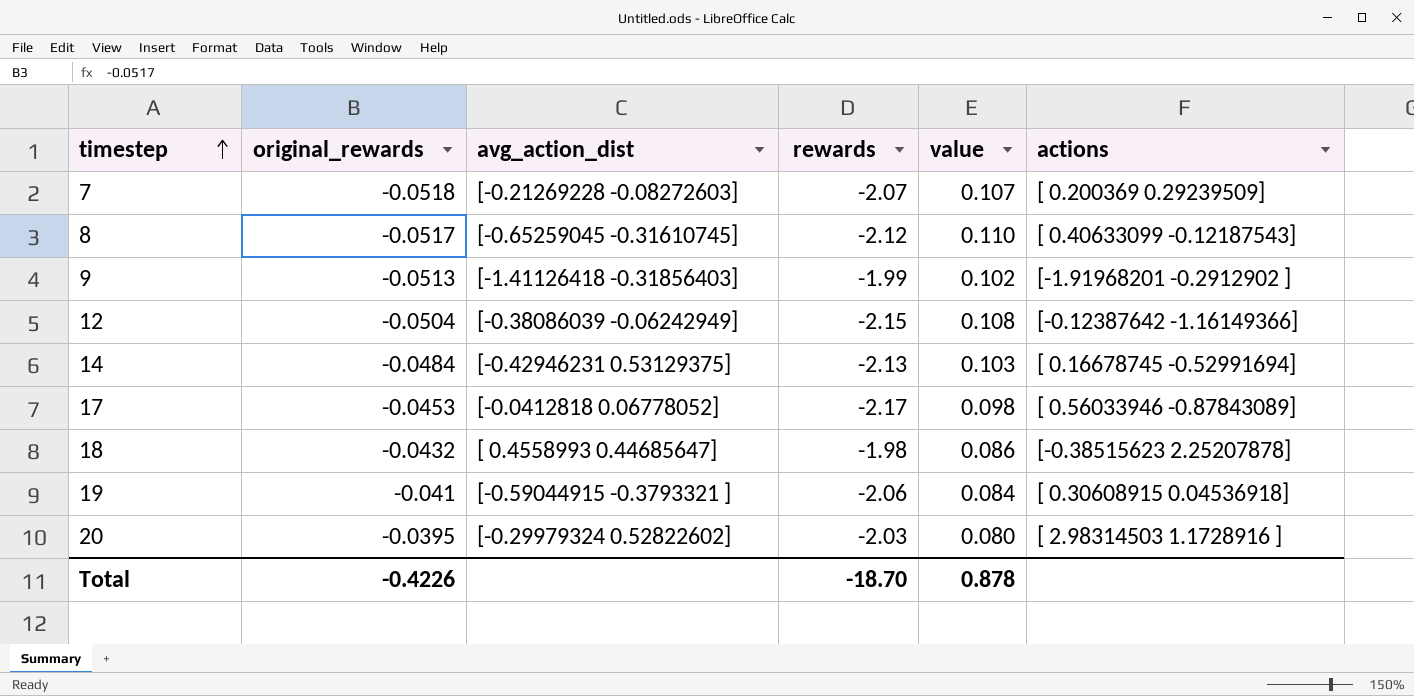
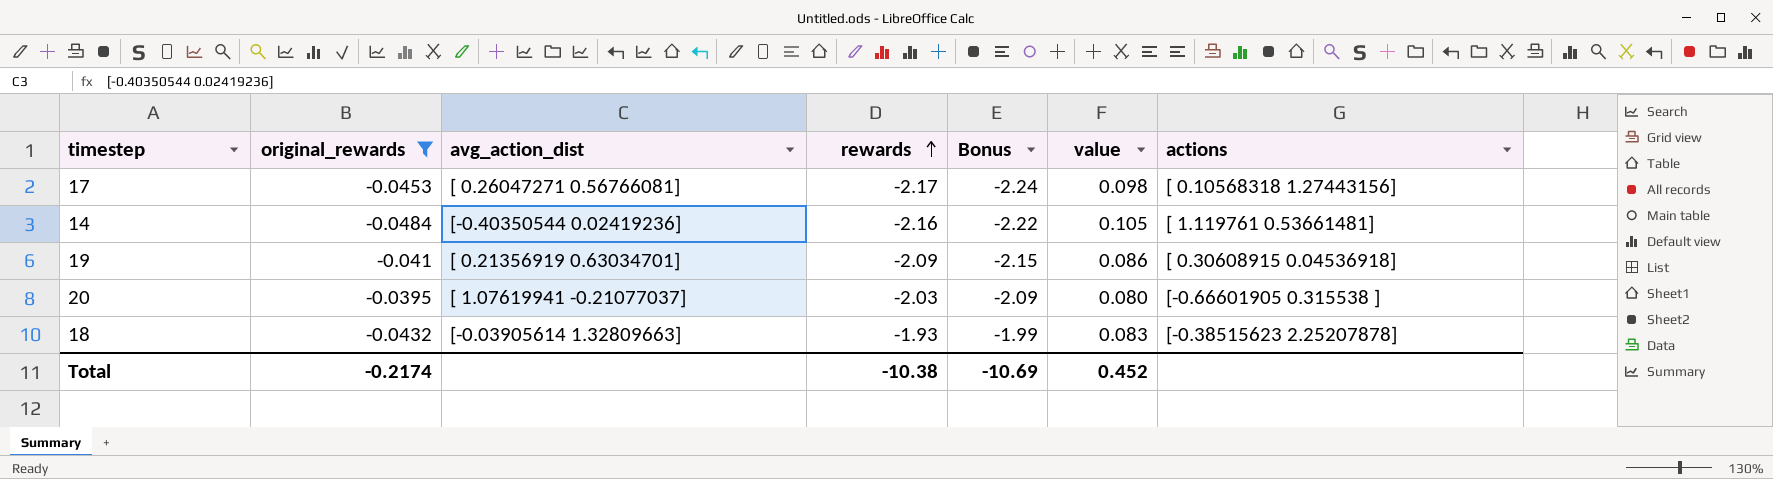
filter: none -> original_rewards >= -0.0484
row order: timestep ascending -> rewards ascending
column Bonus | formula: none -> [rewards] * 1.03
17 | avg_action_dist: [-0.0412818 0.06778052] -> [ 0.26047271 0.56766081]
17 | actions: [ 0.56033946 -0.87843089] -> [ 0.10568318 1.27443156]
14 | avg_action_dist: [-0.42946231 0.53129375] -> [-0.40350544 0.02419236]
14 | rewards: -2.13 -> -2.16
14 | value: 0.103 -> 0.105
14 | actions: [ 0.16678745 -0.52991694] -> [ 1.119761 0.53661481]
19 | avg_action_dist: [-0.59044915 -0.3793321 ] -> [ 0.21356919 0.63034701]
19 | rewards: -2.06 -> -2.09
19 | value: 0.084 -> 0.086
20 | avg_action_dist: [-0.29979324 0.52822602] -> [ 1.07619941 -0.21077037]
20 | actions: [ 2.98314503 1.1728916 ] -> [-0.66601905 0.315538 ]
18 | avg_action_dist: [ 0.4558993 0.44685647] -> [-0.03905614 1.32809663]
18 | rewards: -1.98 -> -1.93
18 | value: 0.086 -> 0.083
Total | original_rewards: -0.4226 -> -0.2174
Total | rewards: -18.70 -> -10.38
Total | value: 0.878 -> 0.452

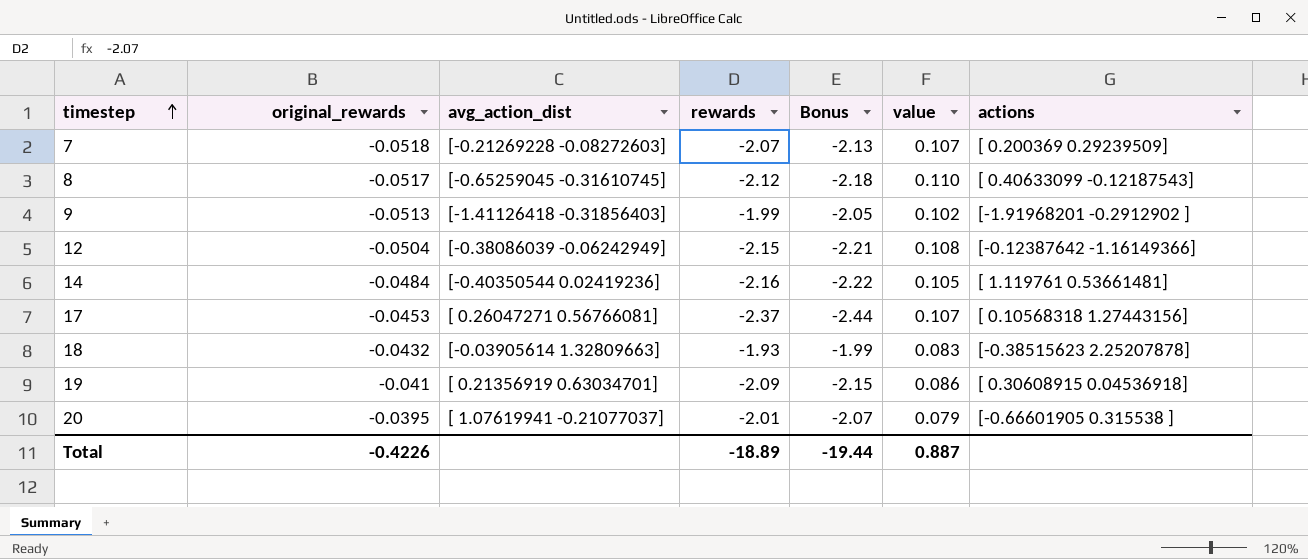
filter: original_rewards >= -0.0484 -> none
row order: rewards ascending -> timestep ascending
17 | rewards: -2.17 -> -2.37
17 | Bonus: -2.24 -> -2.44
17 | value: 0.098 -> 0.107
20 | rewards: -2.03 -> -2.01
20 | Bonus: -2.09 -> -2.07
20 | value: 0.080 -> 0.079
Total | original_rewards: -0.2174 -> -0.4226
Total | rewards: -10.38 -> -18.89
Total | Bonus: -10.69 -> -19.44
Total | value: 0.452 -> 0.887

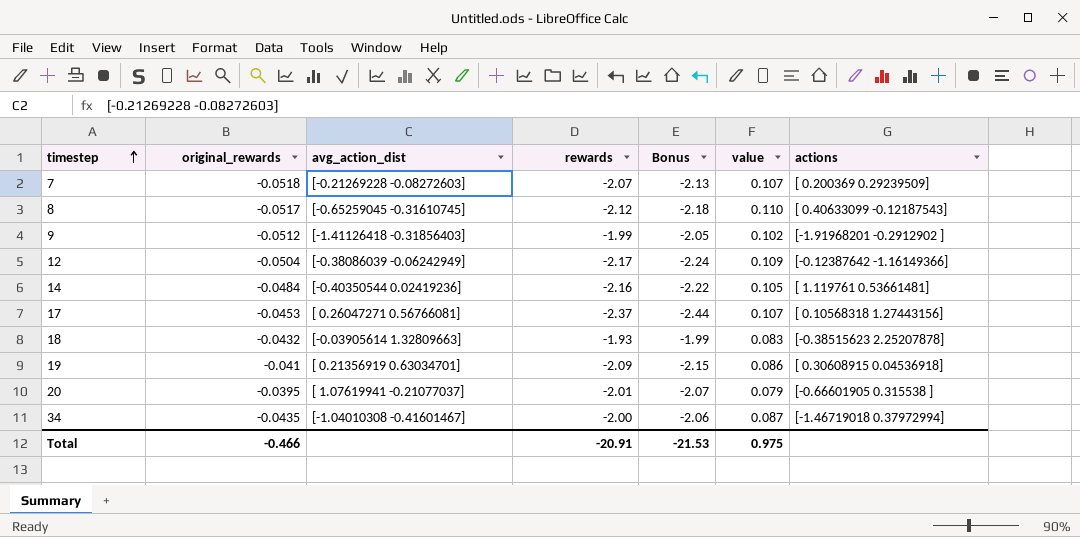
9 | original_rewards: -0.0513 -> -0.0512
12 | rewards: -2.15 -> -2.17
12 | Bonus: -2.21 -> -2.24
12 | value: 0.108 -> 0.109
row 34: none -> -0.0435 | [-1.04010308 -0.41601467] | -2.00 | -2.06 | 0.087 | [-1.46719018 0.37972994]
Total | original_rewards: -0.4226 -> -0.466
Total | rewards: -18.89 -> -20.91
Total | Bonus: -19.44 -> -21.53
Total | value: 0.887 -> 0.975

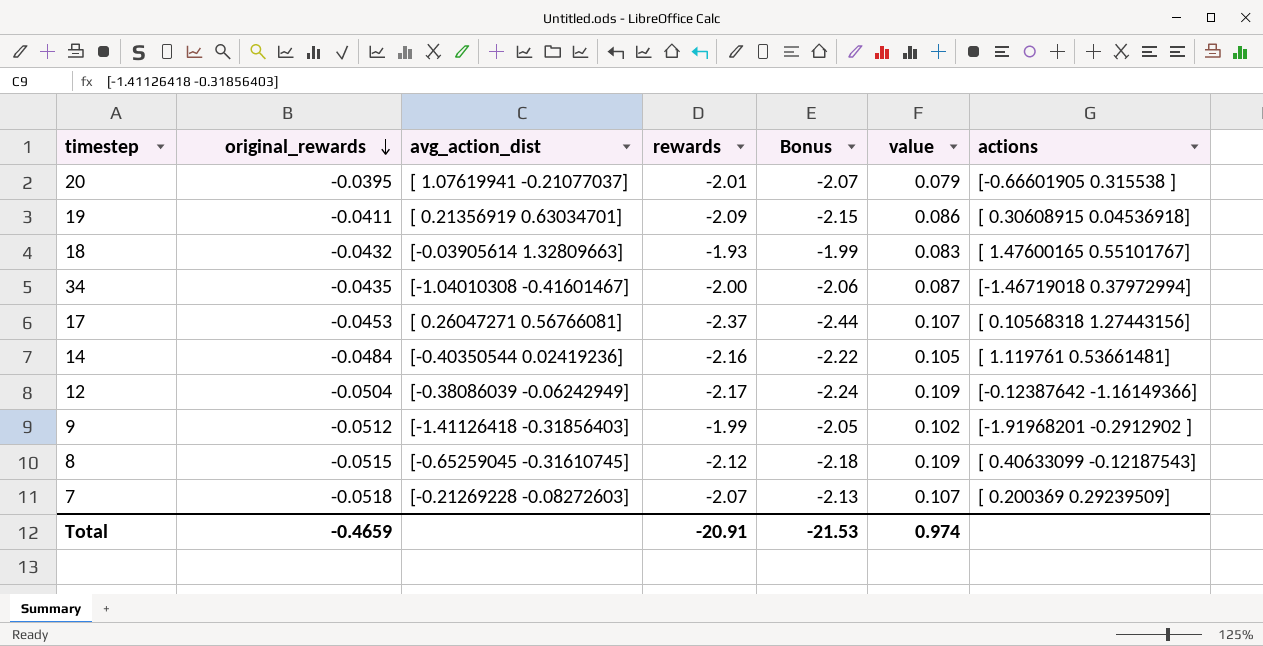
row order: timestep ascending -> original_rewards descending
19 | original_rewards: -0.041 -> -0.0411
18 | actions: [-0.38515623 2.25207878] -> [ 1.47600165 0.55101767]
8 | original_rewards: -0.0517 -> -0.0515
8 | value: 0.110 -> 0.109
Total | original_rewards: -0.466 -> -0.4659
Total | value: 0.975 -> 0.974

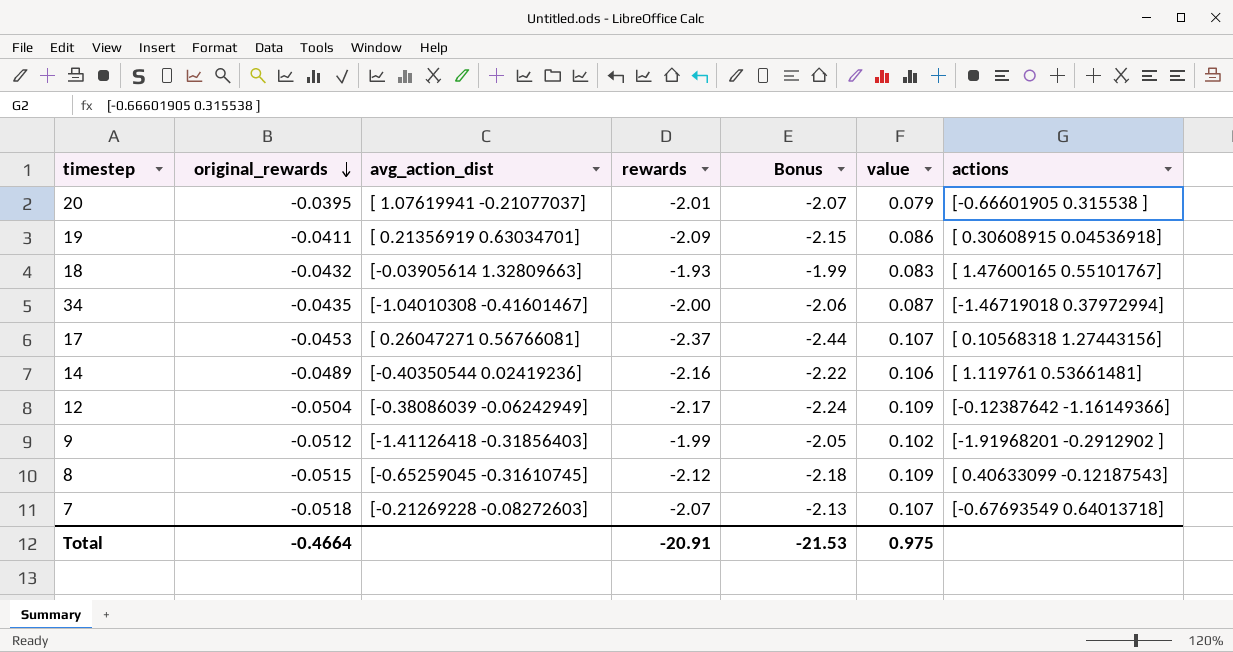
14 | original_rewards: -0.0484 -> -0.0489
14 | value: 0.105 -> 0.106
7 | actions: [ 0.200369 0.29239509] -> [-0.67693549 0.64013718]
Total | original_rewards: -0.4659 -> -0.4664
Total | value: 0.974 -> 0.975

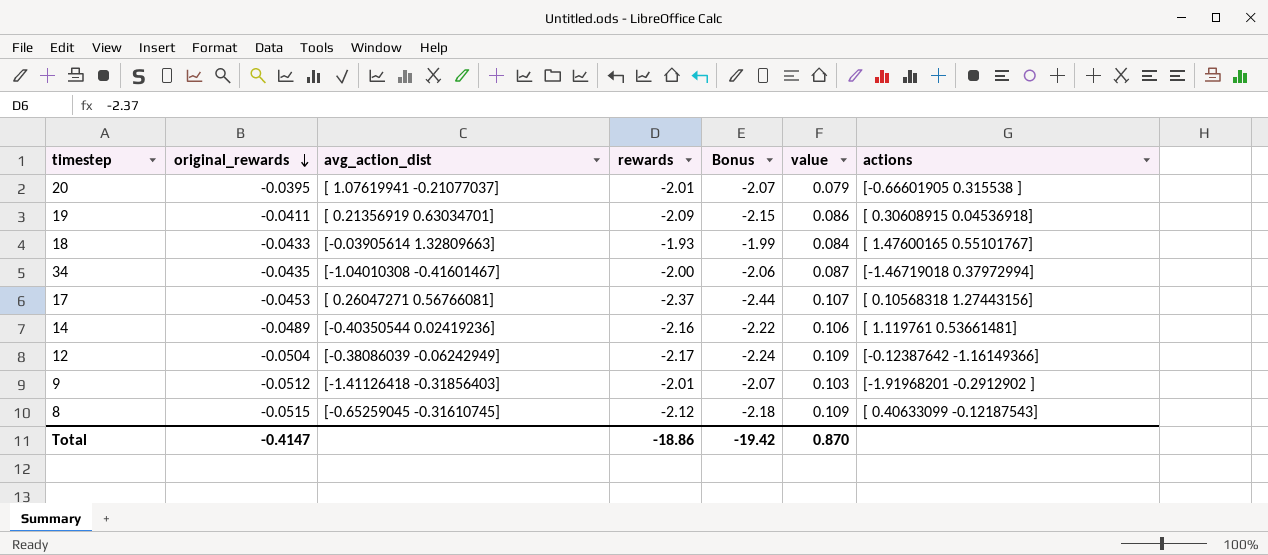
row 7: -0.0518 | [-0.21269228 -0.08272603] | -2.07 | -2.13 | 0.107 | [-0.67693549 0.64013718] -> none
18 | original_rewards: -0.0432 -> -0.0433
18 | value: 0.083 -> 0.084
9 | rewards: -1.99 -> -2.01
9 | Bonus: -2.05 -> -2.07
9 | value: 0.102 -> 0.103
Total | original_rewards: -0.4664 -> -0.4147
Total | rewards: -20.91 -> -18.86
Total | Bonus: -21.53 -> -19.42
Total | value: 0.975 -> 0.870

